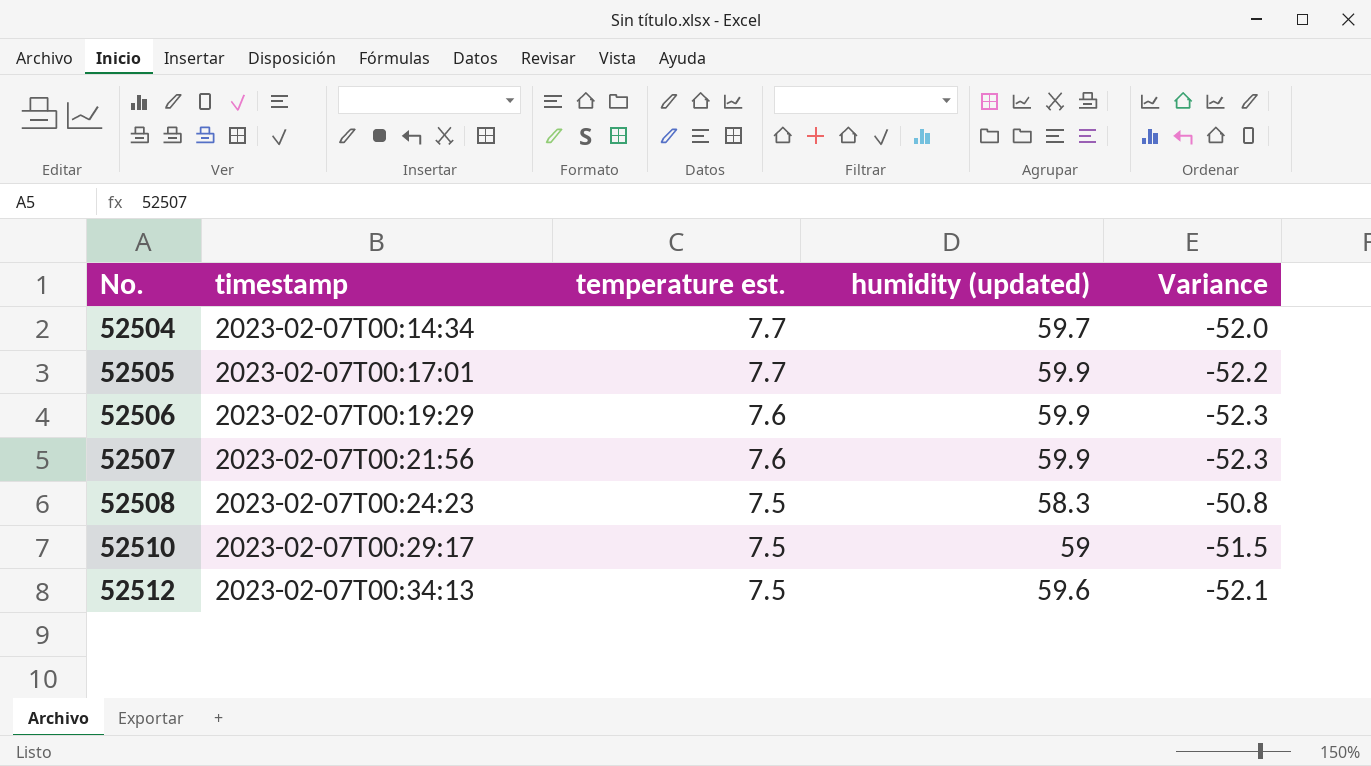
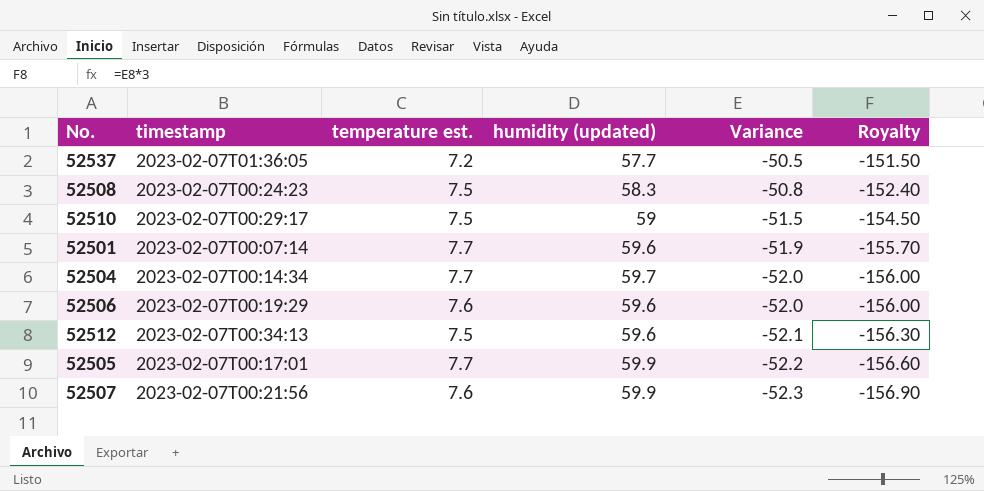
row order: No. ascending -> Variance descending
column Royalty | formula: none -> [Variance] * 3
row 52537: none -> 2023-02-07T01:36:05 | 7.2 | 57.7 | -50.5 | -151.50
row 52501: none -> 2023-02-07T00:07:14 | 7.7 | 59.6 | -51.9 | -155.70
52506 | humidity (updated): 59.9 -> 59.6
52506 | Variance: -52.3 -> -52.0

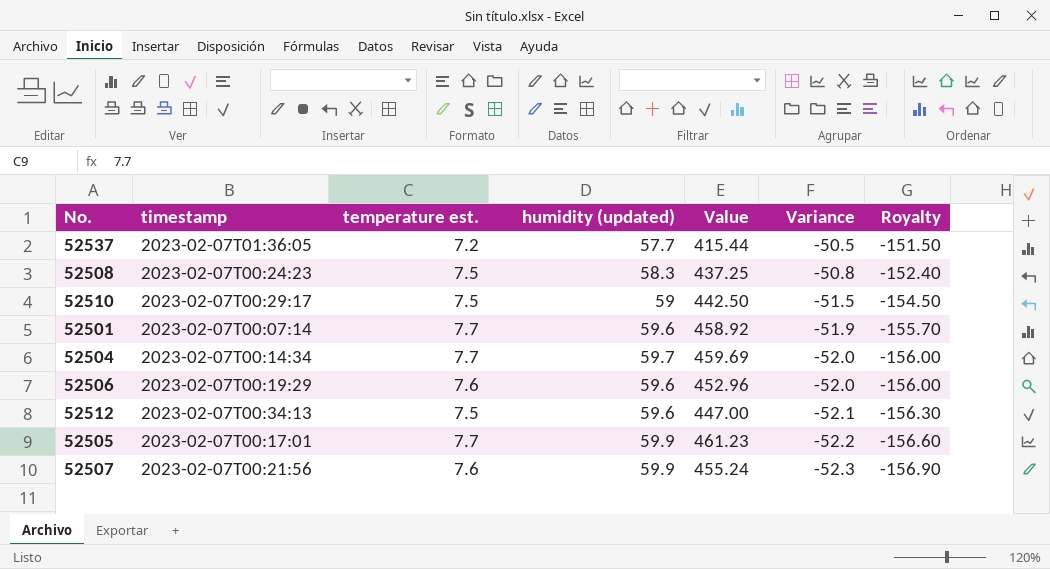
column Value | formula: none -> [temperature est.] * [humidity (updated)]

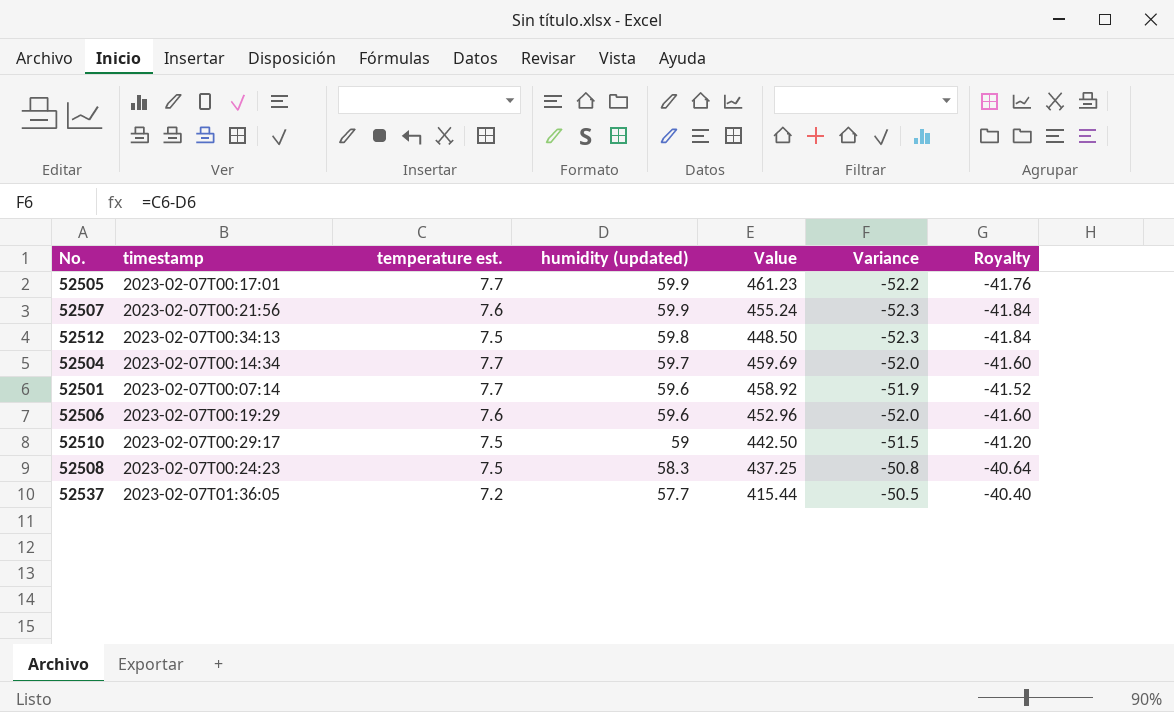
row order: Variance descending -> humidity (updated) descending
column Royalty | formula: [Variance] * 3 -> [Variance] * 0.8
52512 | humidity (updated): 59.6 -> 59.8
52512 | Value: 447.00 -> 448.50
52512 | Variance: -52.1 -> -52.3

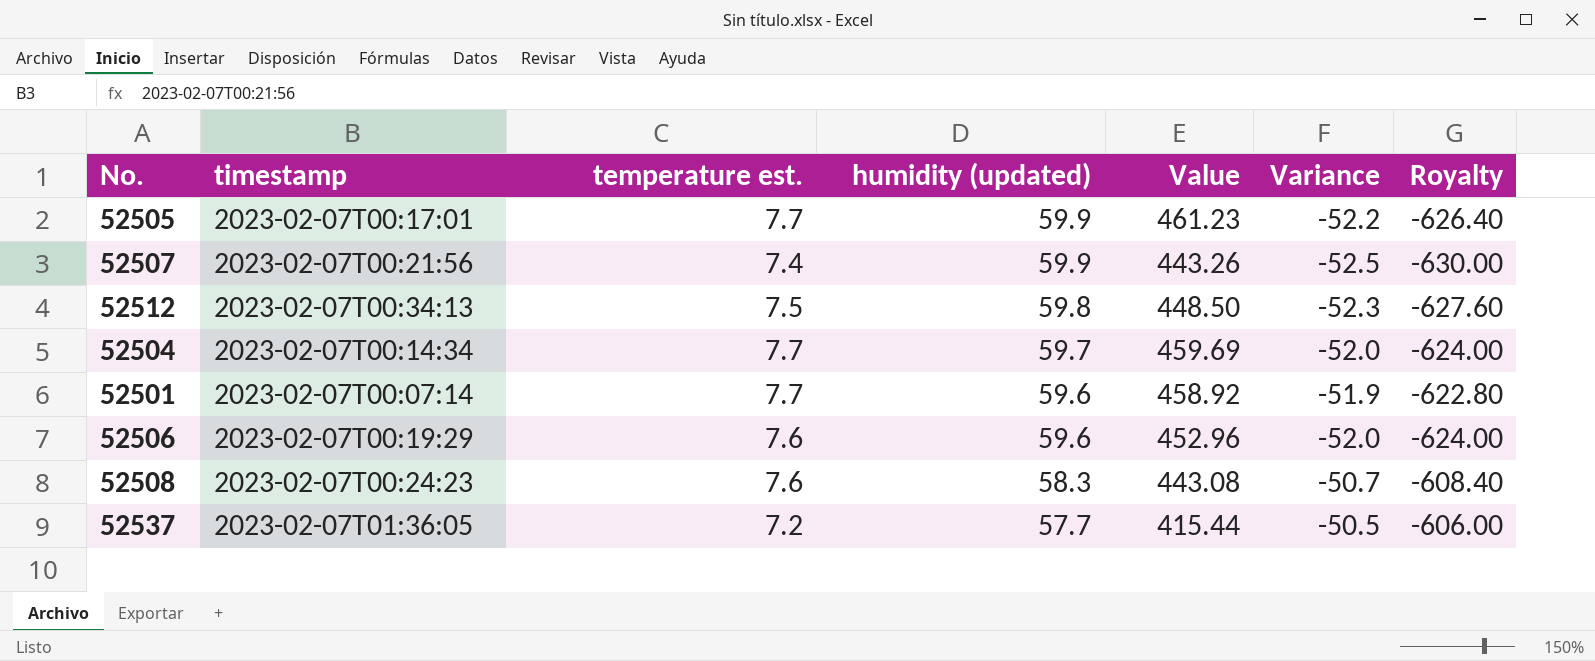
column Royalty | formula: [Variance] * 0.8 -> [Variance] * 12
row 52510: 2023-02-07T00:29:17 | 7.5 | 59 | 442.50 | -51.5 | -41.20 -> none
52507 | temperature est.: 7.6 -> 7.4
52507 | Value: 455.24 -> 443.26
52507 | Variance: -52.3 -> -52.5
52508 | temperature est.: 7.5 -> 7.6
52508 | Value: 437.25 -> 443.08
52508 | Variance: -50.8 -> -50.7

